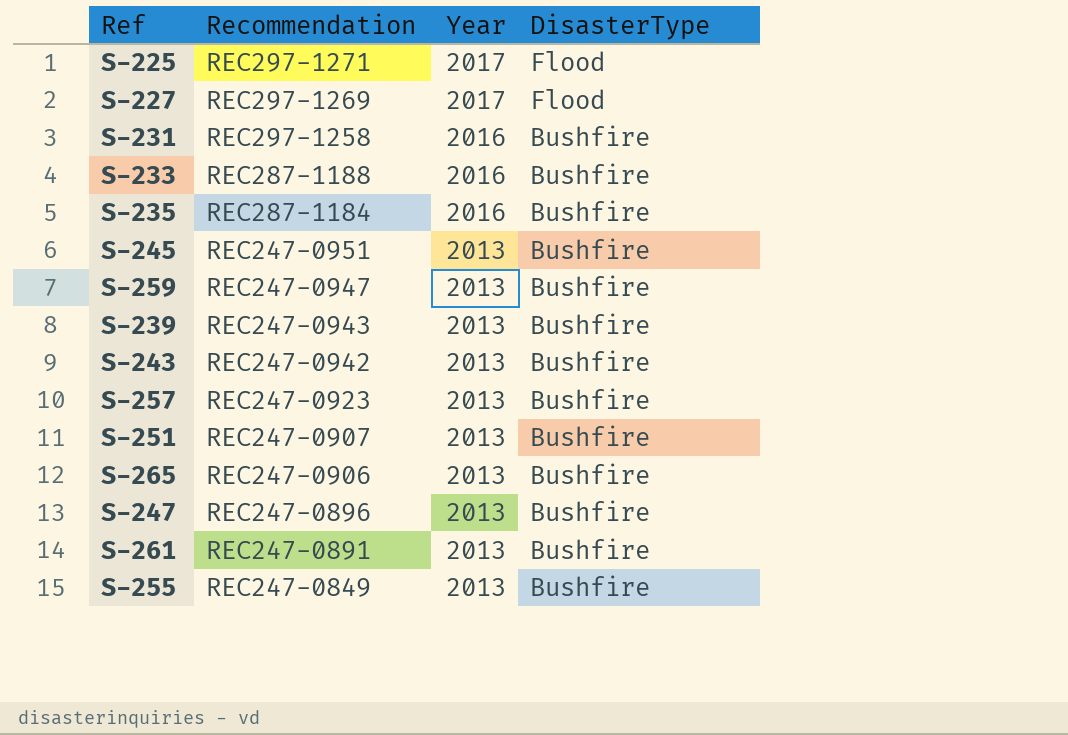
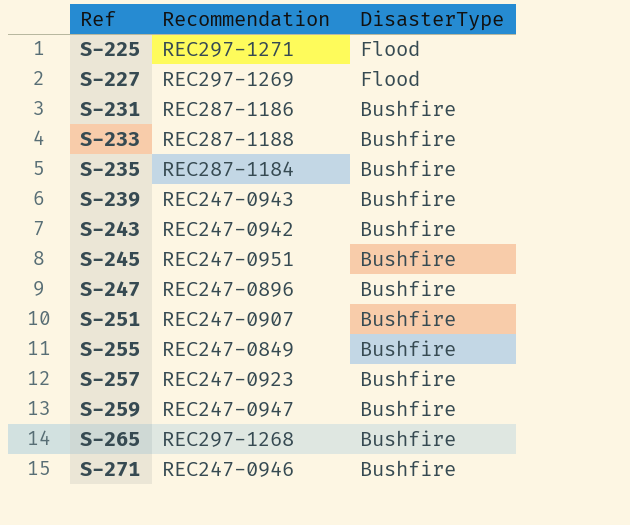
row order: Recommendation descending -> Ref ascending
column Year | position: 3 -> none
row S-261: REC247-0891 | 2013 | Bushfire -> none
S-231 | Recommendation: REC297-1258 -> REC287-1186
S-265 | Recommendation: REC247-0906 -> REC297-1268
row S-271: none -> REC247-0946 | Bushfire

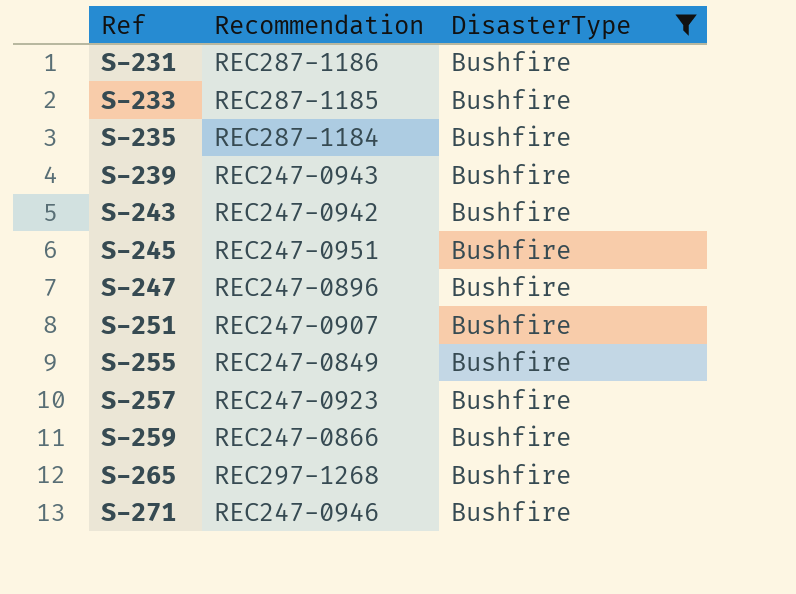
filter: none -> DisasterType = Bushfire
S-233 | Recommendation: REC287-1188 -> REC287-1185
S-259 | Recommendation: REC247-0947 -> REC247-0866

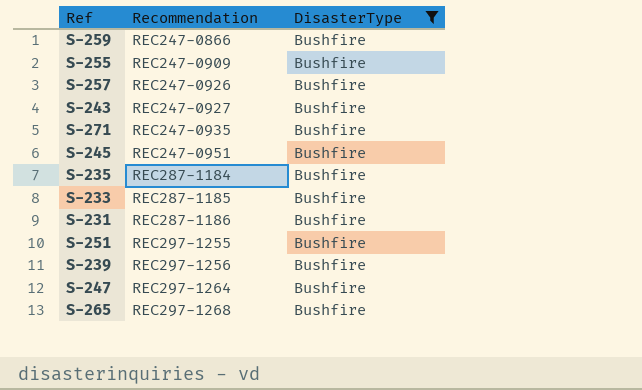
row order: Ref ascending -> Recommendation ascending
S-255 | Recommendation: REC247-0849 -> REC247-0909
S-257 | Recommendation: REC247-0923 -> REC247-0926
S-243 | Recommendation: REC247-0942 -> REC247-0927
S-271 | Recommendation: REC247-0946 -> REC247-0935
S-251 | Recommendation: REC247-0907 -> REC297-1255
S-239 | Recommendation: REC247-0943 -> REC297-1256
S-247 | Recommendation: REC247-0896 -> REC297-1264

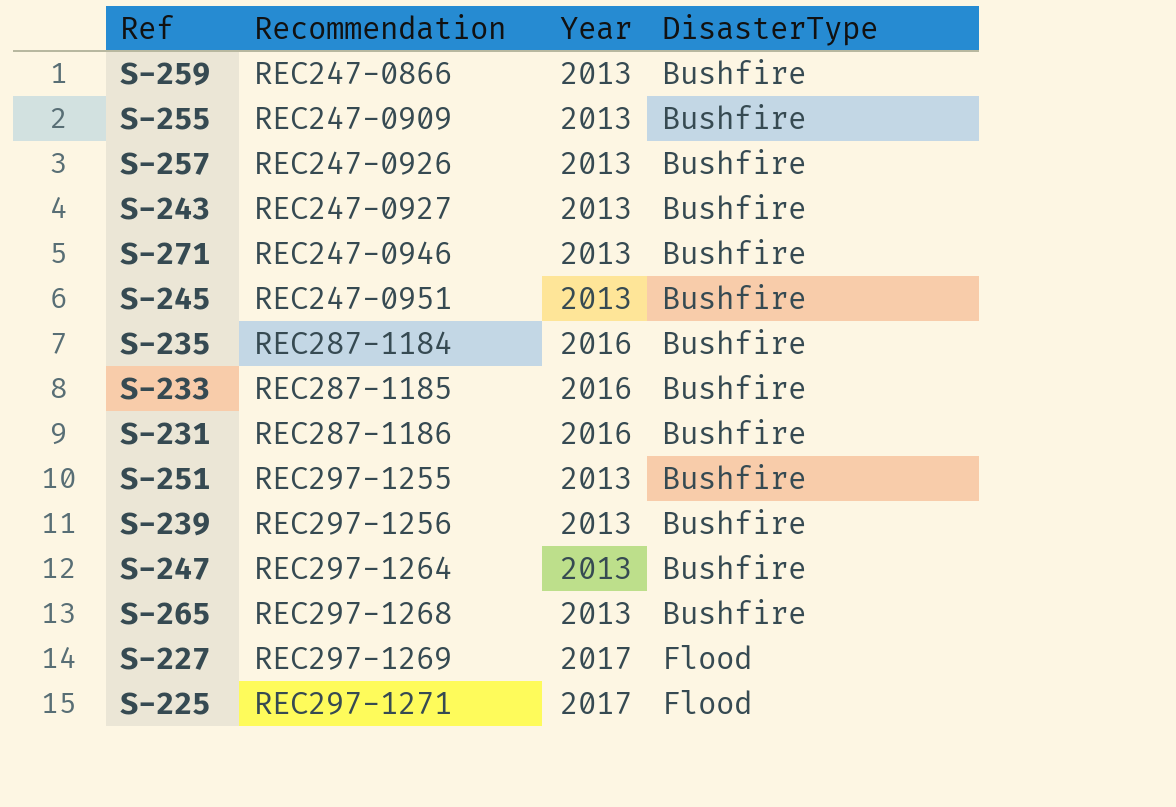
filter: DisasterType = Bushfire -> none
column Year | position: none -> 3
S-271 | Recommendation: REC247-0935 -> REC247-0946

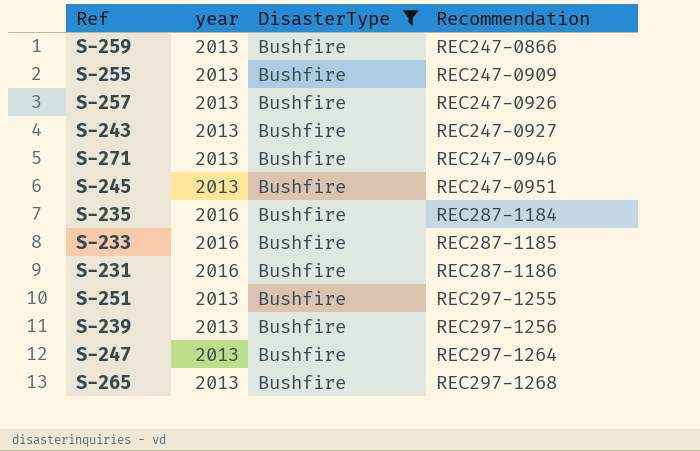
filter: none -> DisasterType = Bushfire
column name: Year -> year
column Recommendation | position: 2 -> 4

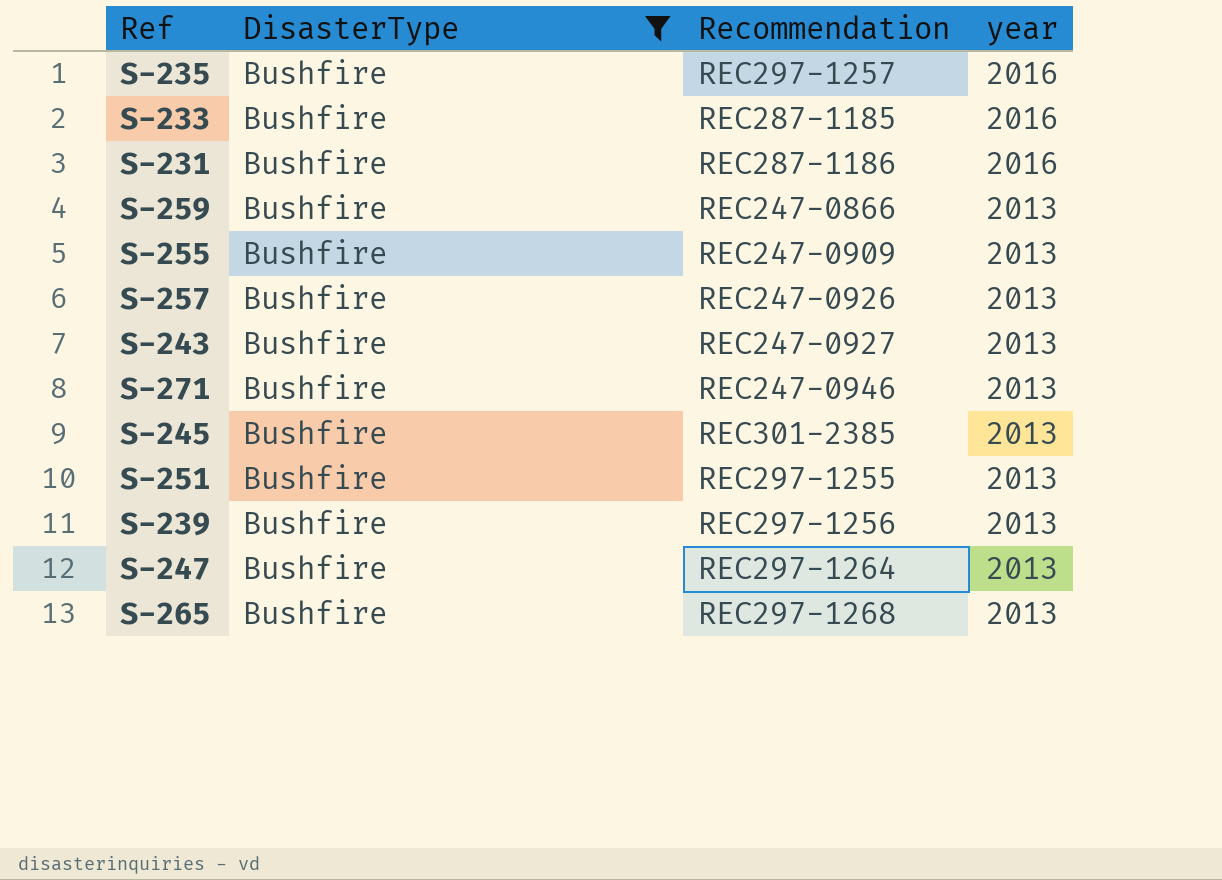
row order: Recommendation ascending -> year descending
column year | position: 2 -> 4
S-235 | Recommendation: REC287-1184 -> REC297-1257
S-245 | Recommendation: REC247-0951 -> REC301-2385

